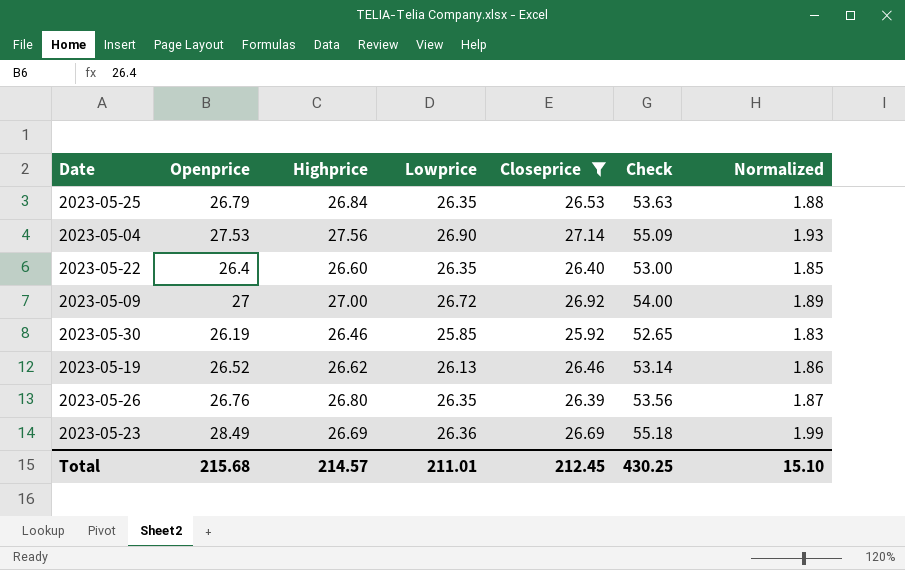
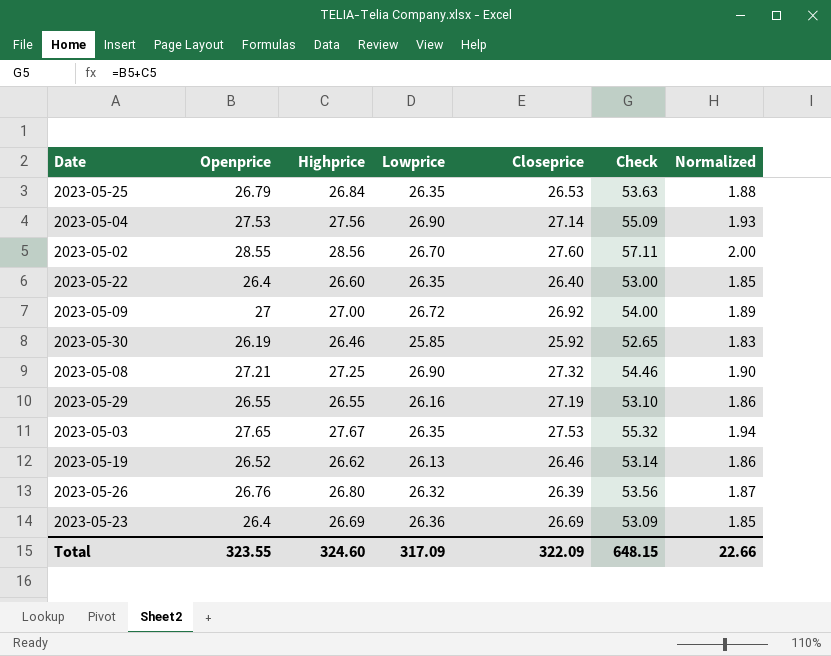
filter: Closeprice <= 27.14 -> none
2023-05-26 | Lowprice: 26.35 -> 26.32
2023-05-23 | Openprice: 28.49 -> 26.4
2023-05-23 | Check: 55.18 -> 53.09
2023-05-23 | Normalized: 1.99 -> 1.85
Total | Openprice: 215.68 -> 323.55
Total | Highprice: 214.57 -> 324.60
Total | Lowprice: 211.01 -> 317.09
Total | Closeprice: 212.45 -> 322.09
Total | Check: 430.25 -> 648.15
Total | Normalized: 15.10 -> 22.66

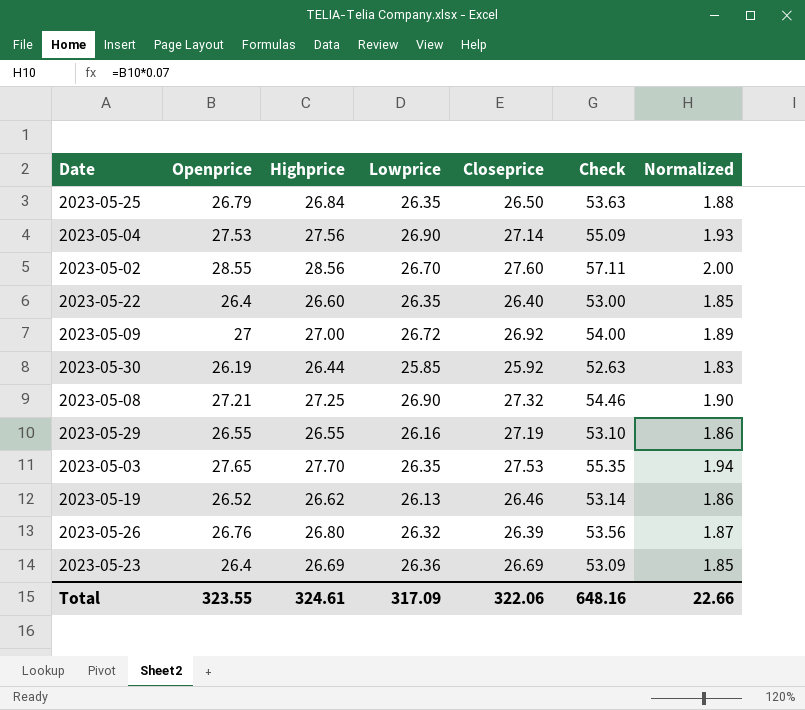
2023-05-25 | Closeprice: 26.53 -> 26.50
2023-05-30 | Highprice: 26.46 -> 26.44
2023-05-30 | Check: 52.65 -> 52.63
2023-05-03 | Highprice: 27.67 -> 27.70
2023-05-03 | Check: 55.32 -> 55.35
Total | Highprice: 324.60 -> 324.61
Total | Closeprice: 322.09 -> 322.06
Total | Check: 648.15 -> 648.16

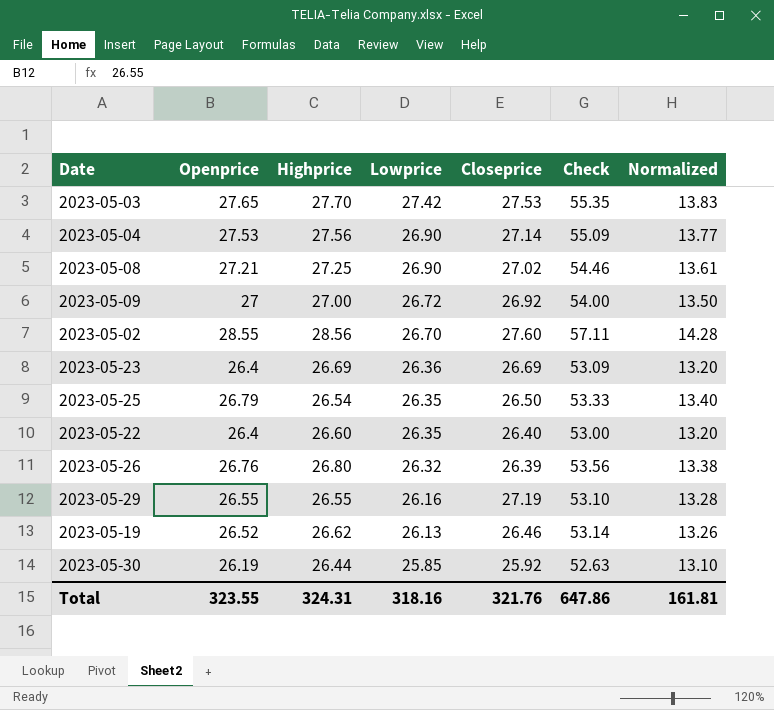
row order: none -> Lowprice descending
column Normalized | formula: [Openprice] * 0.07 -> [Openprice] * 0.5
2023-05-03 | Lowprice: 26.35 -> 27.42
2023-05-08 | Closeprice: 27.32 -> 27.02
2023-05-25 | Highprice: 26.84 -> 26.54
2023-05-25 | Check: 53.63 -> 53.33
Total | Highprice: 324.61 -> 324.31
Total | Lowprice: 317.09 -> 318.16
Total | Closeprice: 322.06 -> 321.76
Total | Check: 648.16 -> 647.86
Total | Normalized: 22.66 -> 161.81

